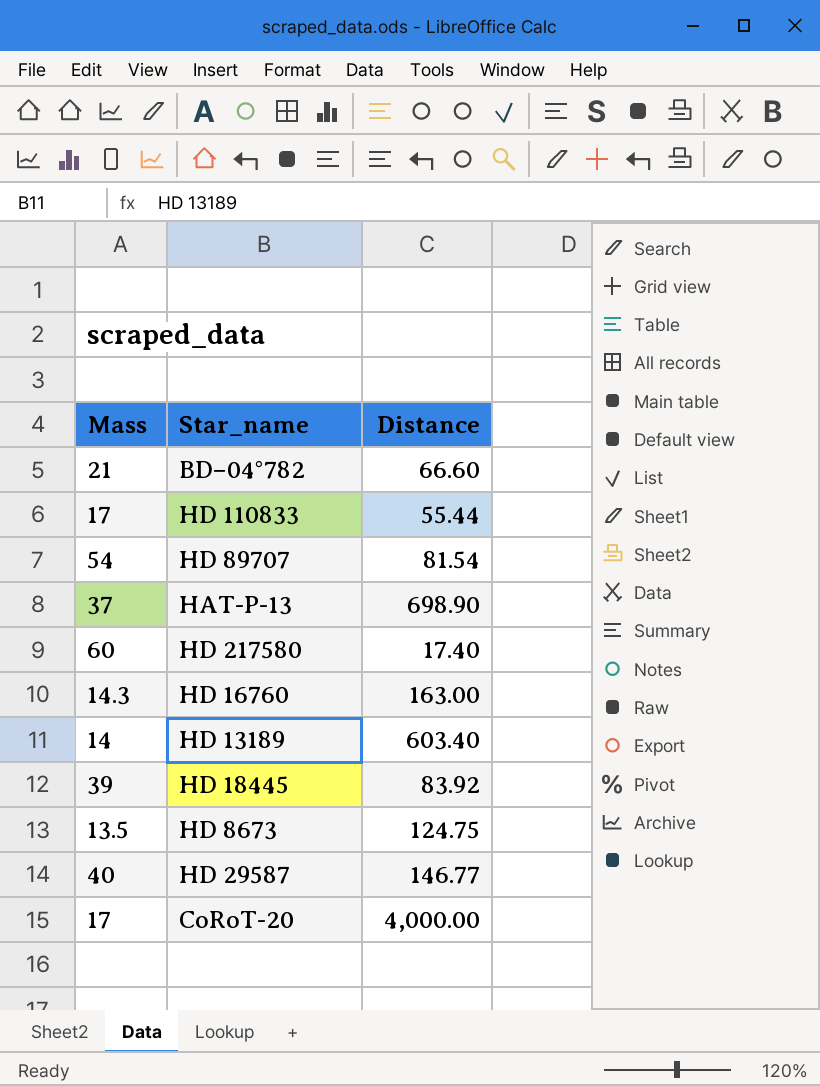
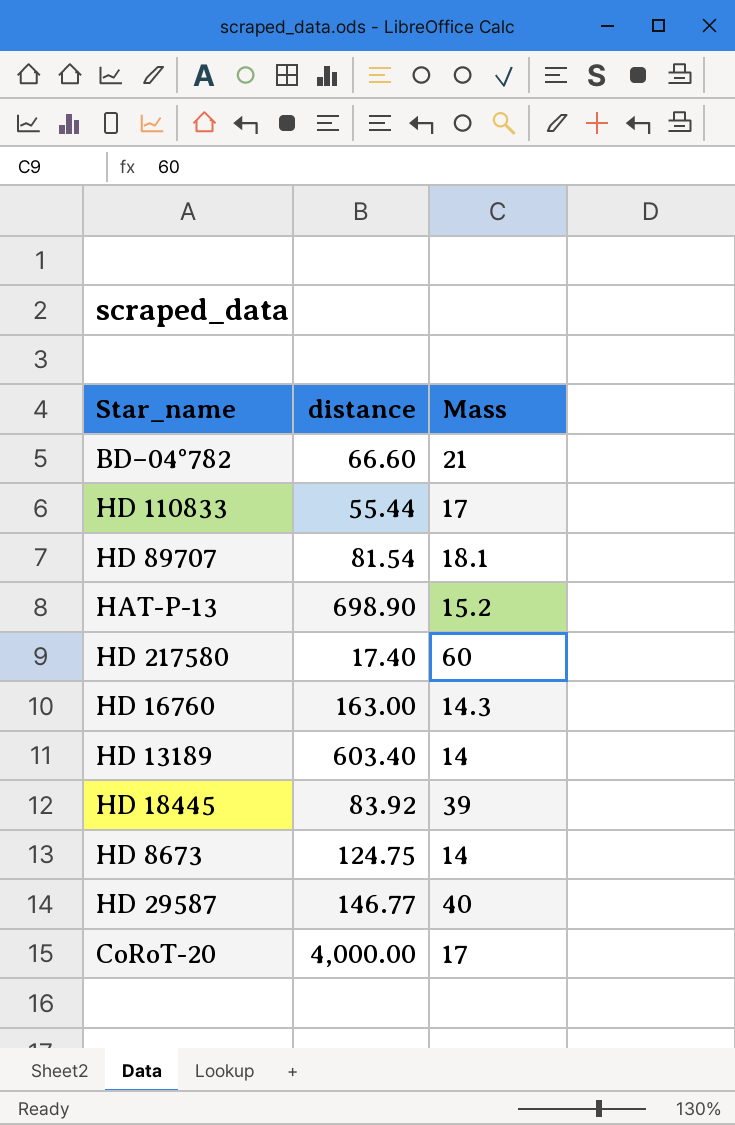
column name: Distance -> distance
column Mass | position: 1 -> 3
HD 89707 | Mass: 54 -> 18.1
HAT-P-13 | Mass: 37 -> 15.2
HD 8673 | Mass: 13.5 -> 14

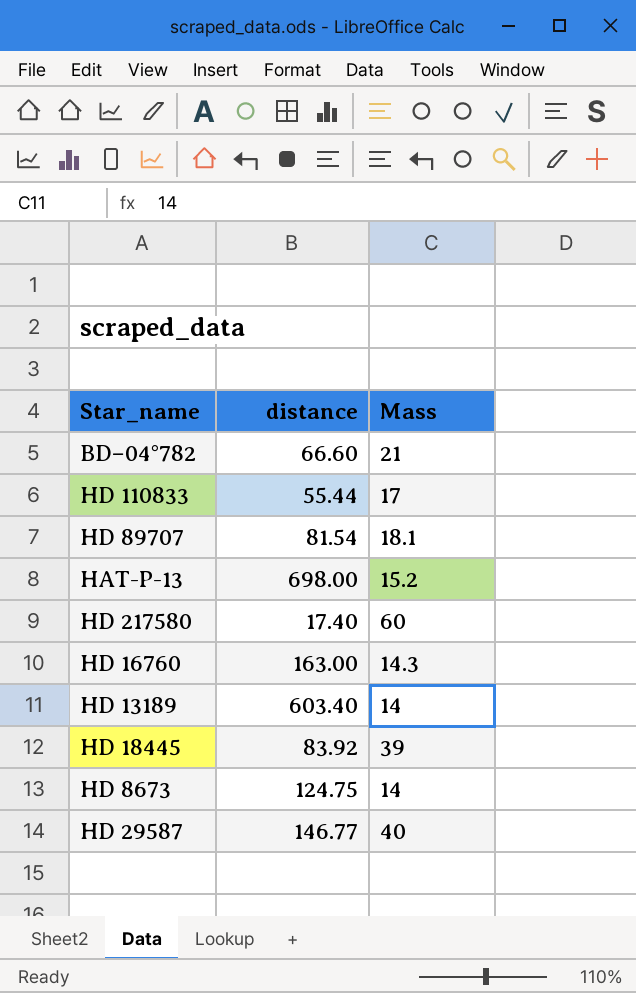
row CoRoT-20: 4,000.00 | 17 -> none
HAT-P-13 | distance: 698.90 -> 698.00

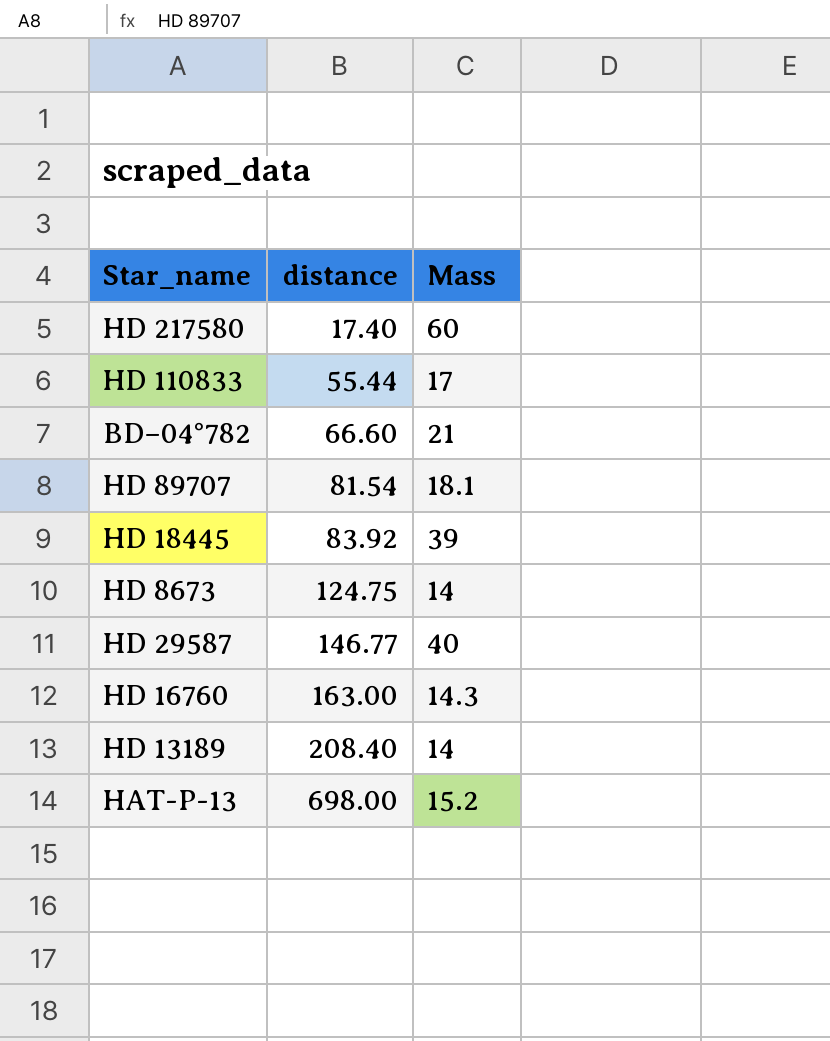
row order: none -> distance ascending
HD 13189 | distance: 603.40 -> 208.40

